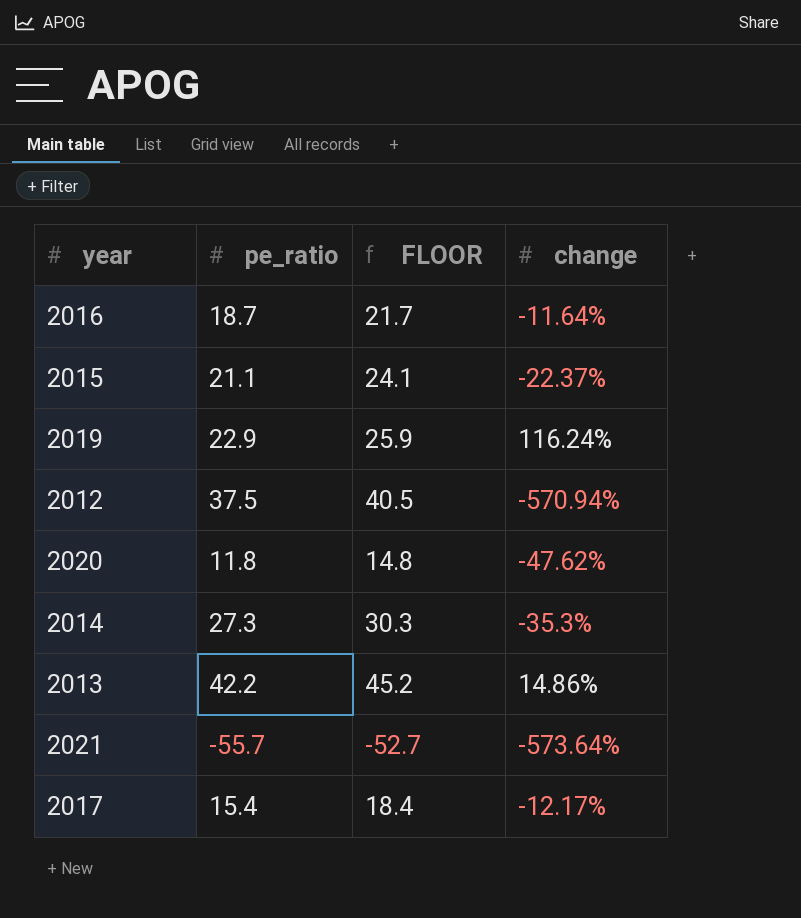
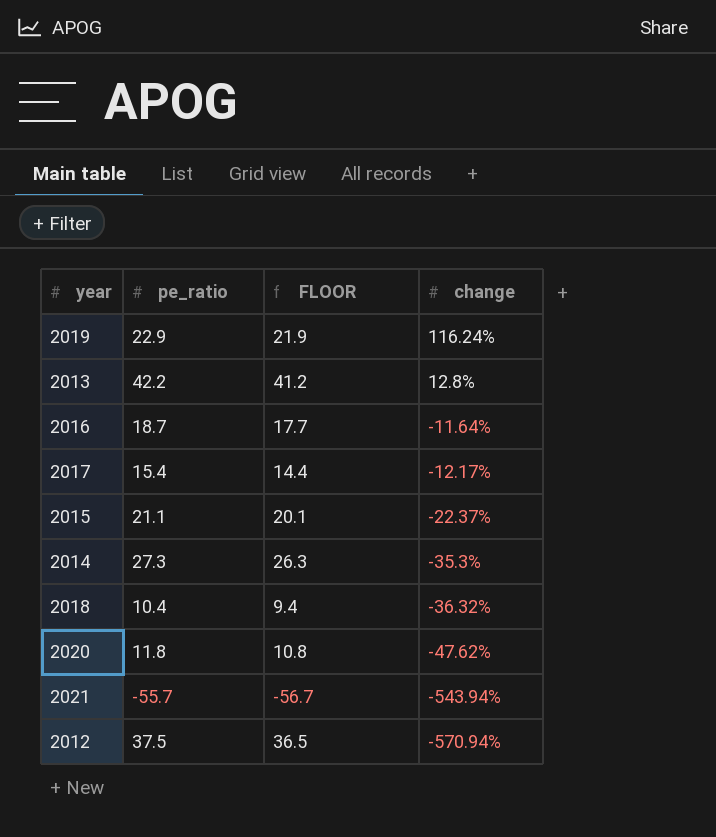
row order: none -> change descending
column FLOOR | formula: [pe_ratio] + 3 -> [pe_ratio] - 1
2013 | change: 14.86% -> 12.8%
row 2018: none -> 10.4 | 9.4 | -36.32%
2021 | change: -573.64% -> -543.94%

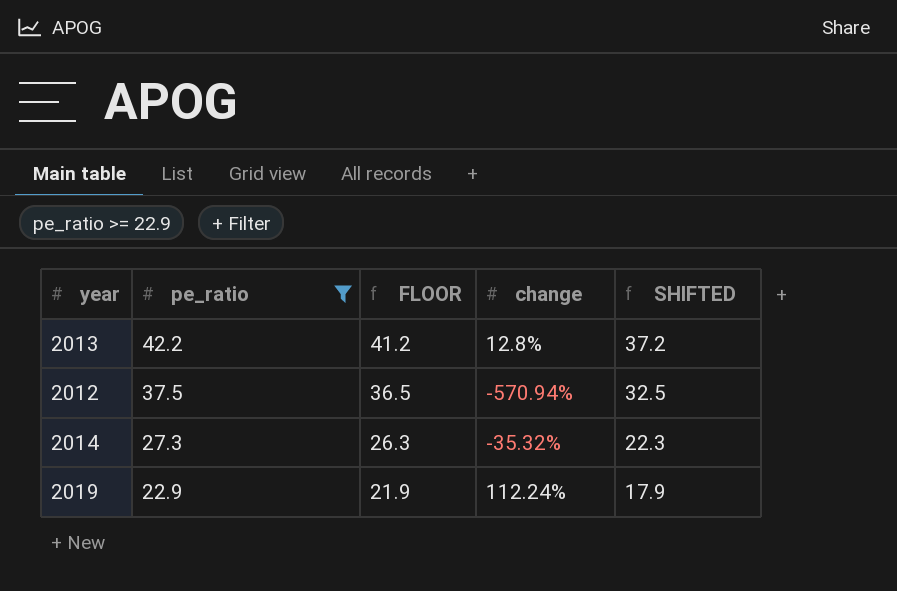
filter: none -> pe_ratio >= 22.9
row order: change descending -> pe_ratio descending
column SHIFTED | formula: none -> [pe_ratio] - 5
2014 | change: -35.3% -> -35.32%
2019 | change: 116.24% -> 112.24%

